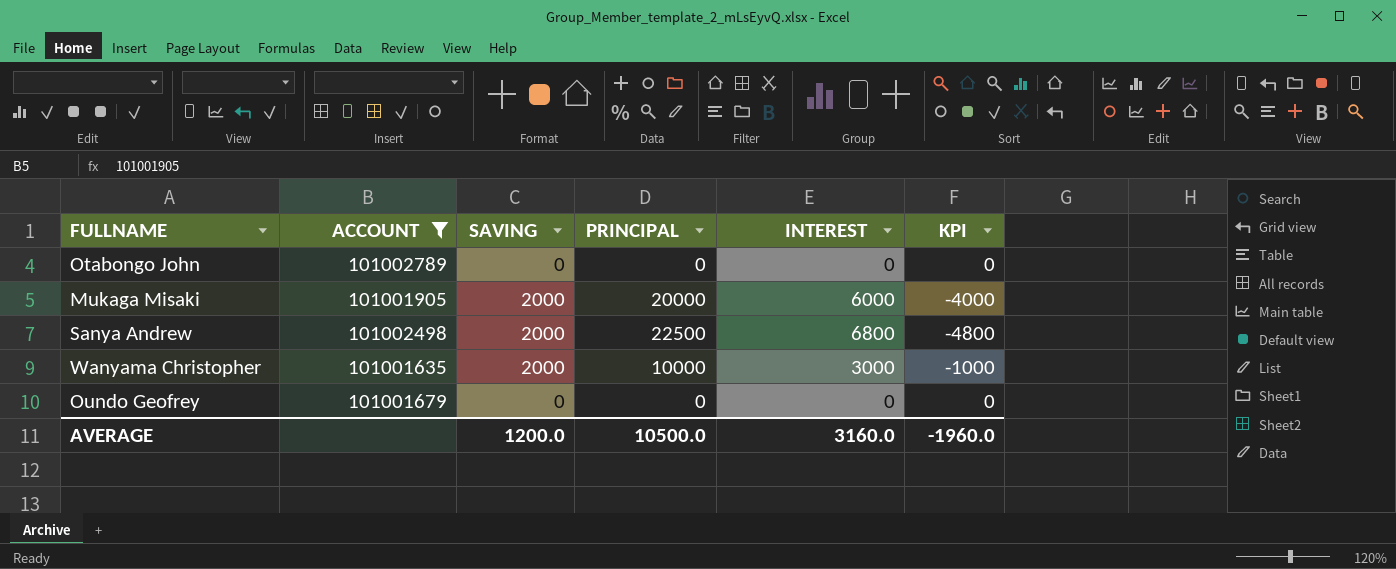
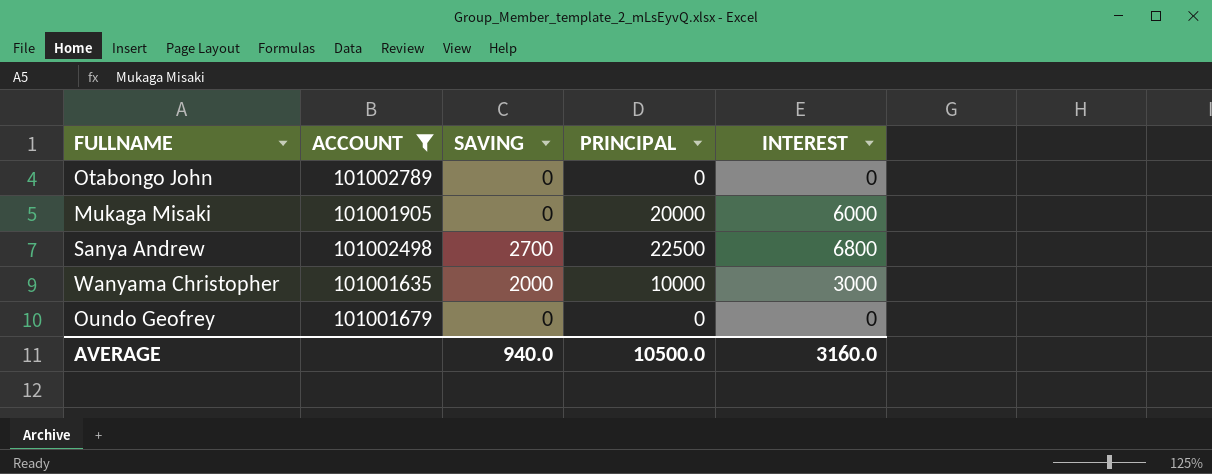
column KPI | formula: [SAVING] - [INTEREST] -> none
Mukaga Misaki | SAVING: 2000 -> 0
Sanya Andrew | SAVING: 2000 -> 2700
AVERAGE | SAVING: 1200.0 -> 940.0

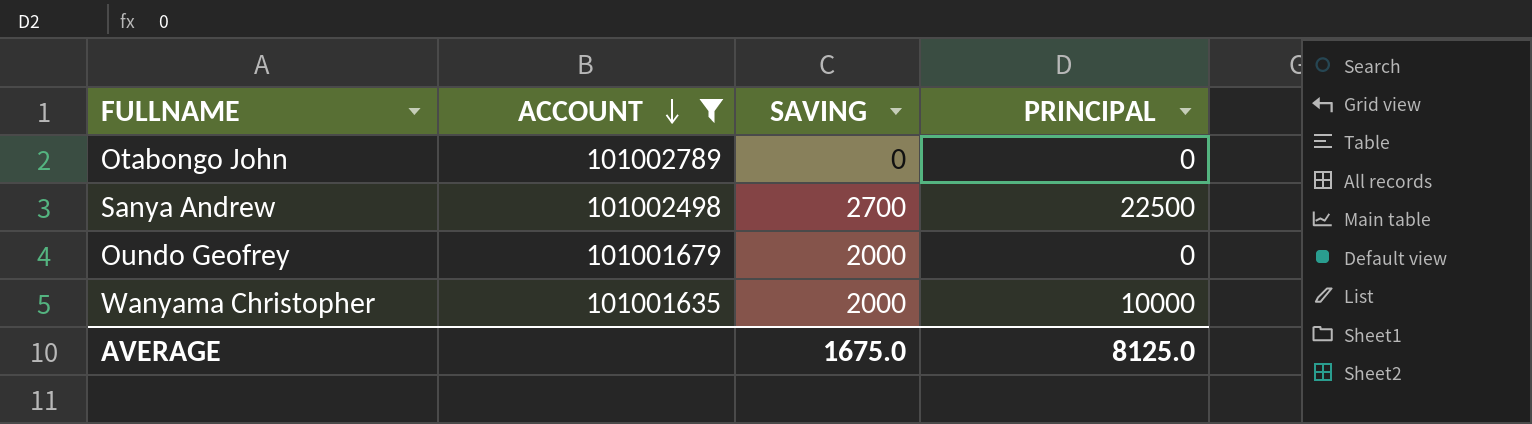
row order: none -> ACCOUNT descending
column INTEREST | position: 5 -> none
row Mukaga Misaki: 101001905 | 0 | 20000 | 6000 -> none
Oundo Geofrey | SAVING: 0 -> 2000
AVERAGE | SAVING: 940.0 -> 1675.0
AVERAGE | PRINCIPAL: 10500.0 -> 8125.0

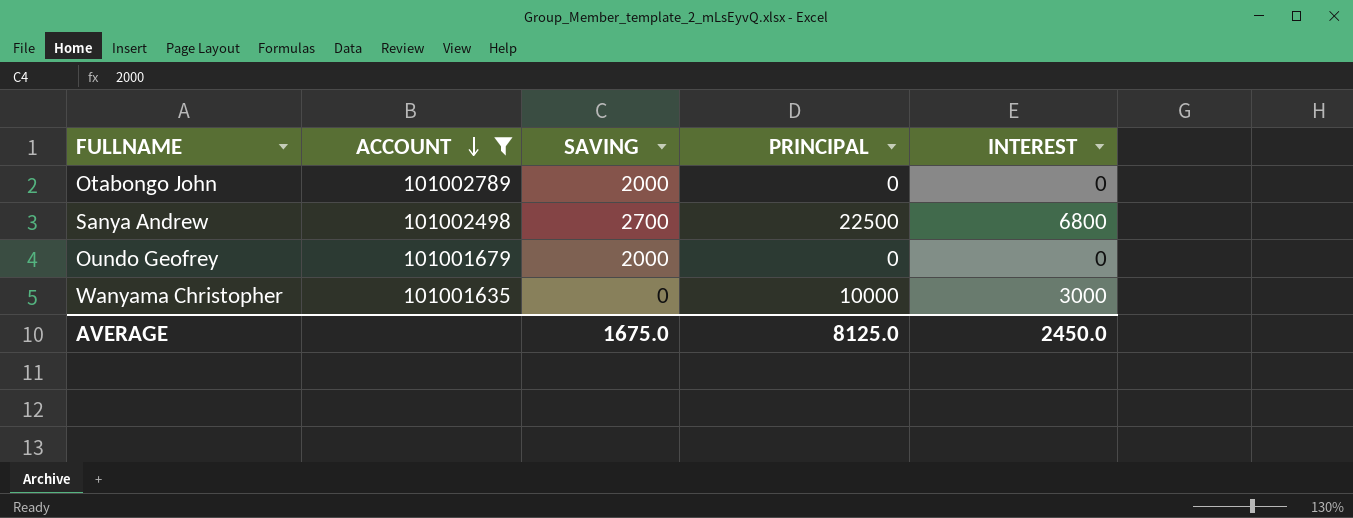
column INTEREST | position: none -> 5
Otabongo John | SAVING: 0 -> 2000
Wanyama Christopher | SAVING: 2000 -> 0

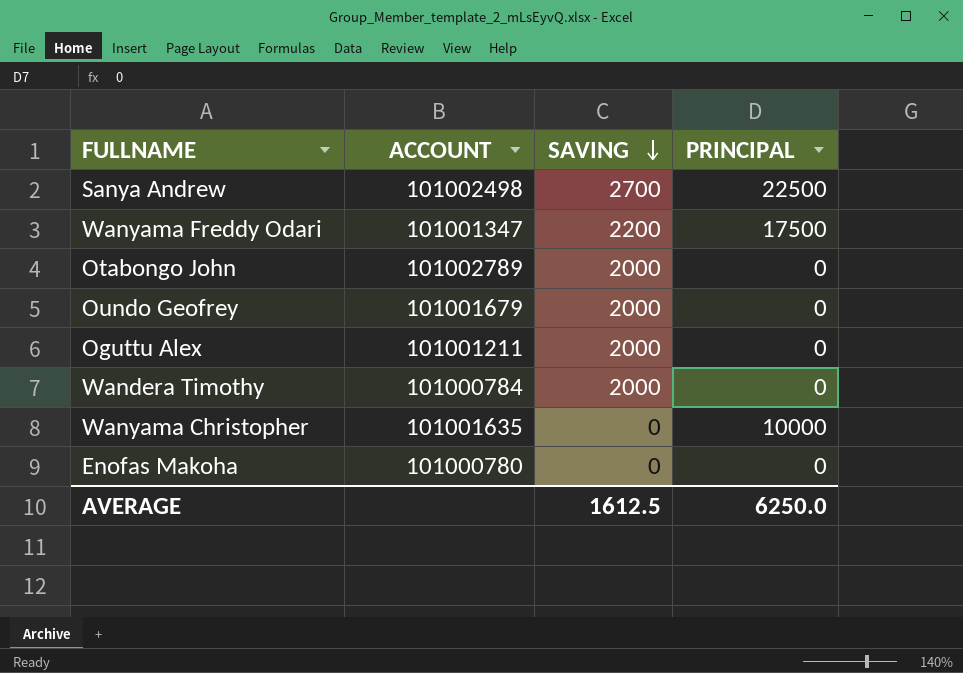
filter: ACCOUNT >= 101001635 -> none
row order: ACCOUNT descending -> SAVING descending
column INTEREST | position: 5 -> none
AVERAGE | SAVING: 1675.0 -> 1612.5
AVERAGE | PRINCIPAL: 8125.0 -> 6250.0

